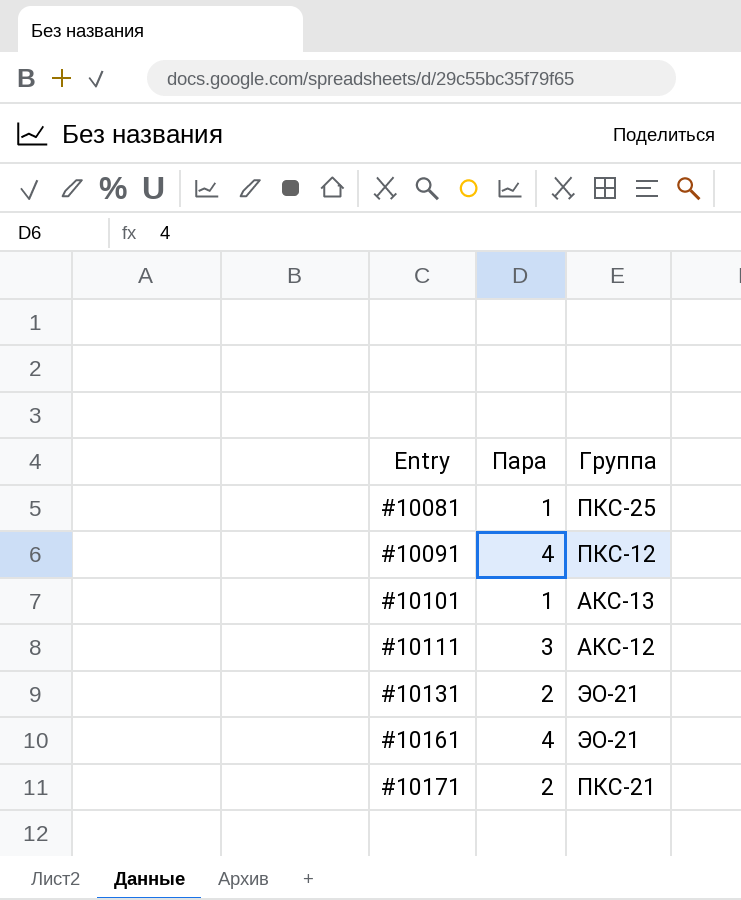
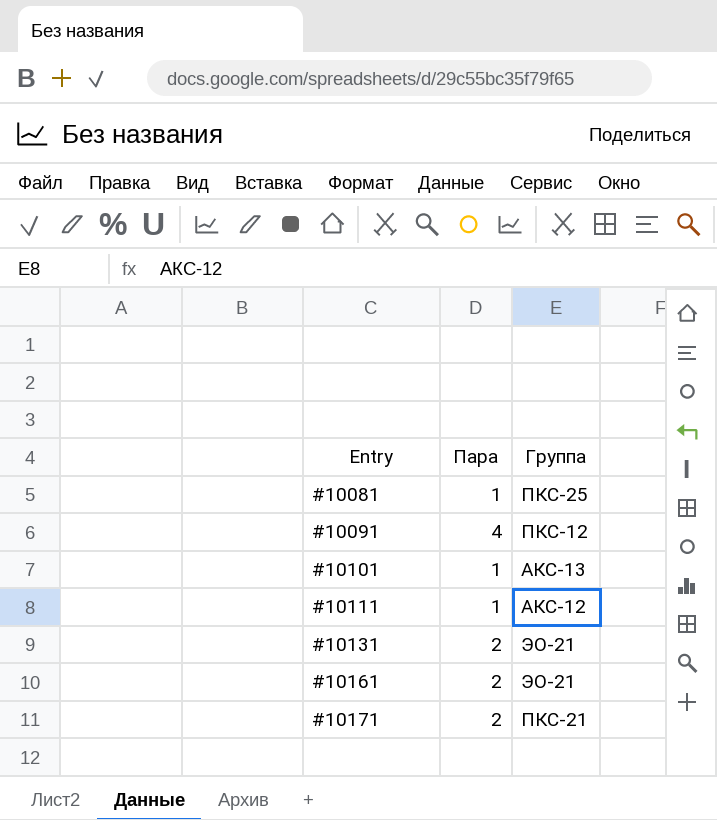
#10111 | Пара: 3 -> 1
#10161 | Пара: 4 -> 2

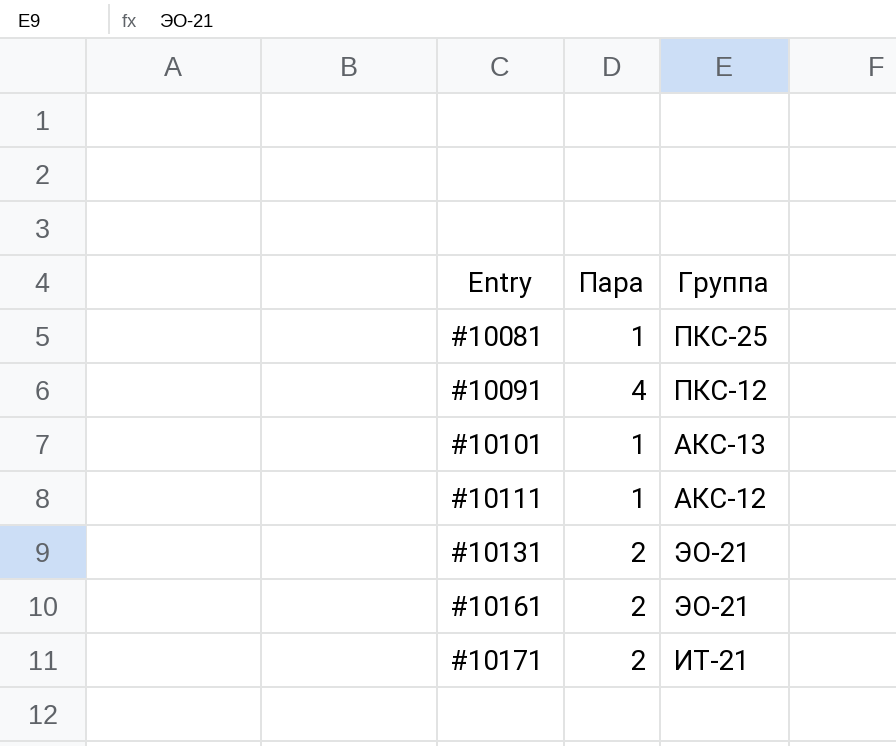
#10171 | Группа: ПКС-21 -> ИТ-21

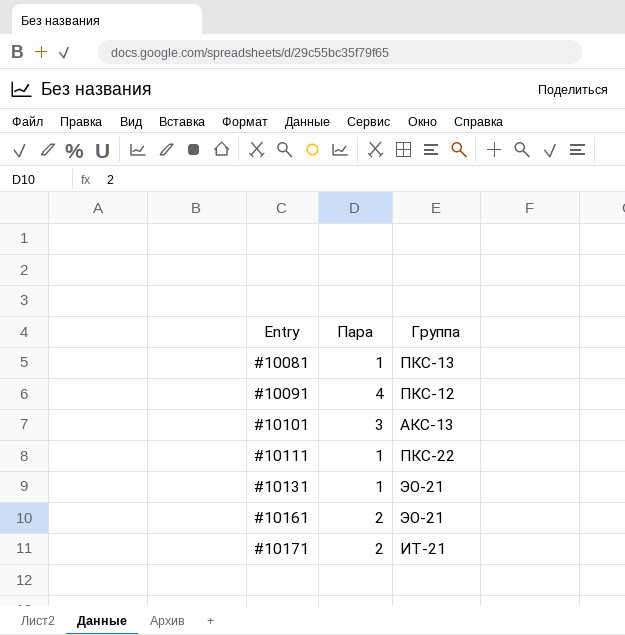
#10081 | Группа: ПКС-25 -> ПКС-13
#10101 | Пара: 1 -> 3
#10111 | Группа: АКС-12 -> ПКС-22
#10131 | Пара: 2 -> 1

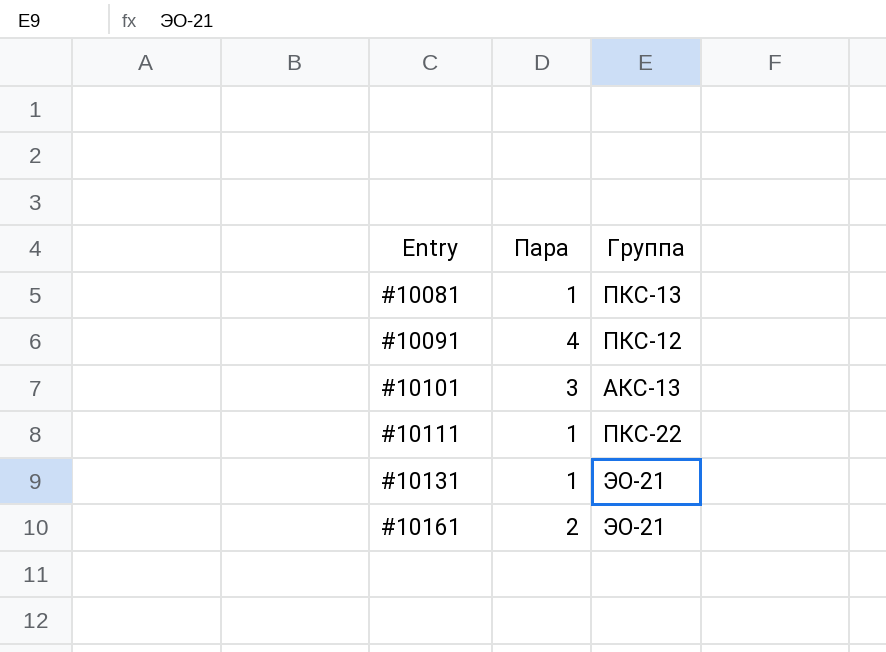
row #10171: 2 | ИТ-21 -> none

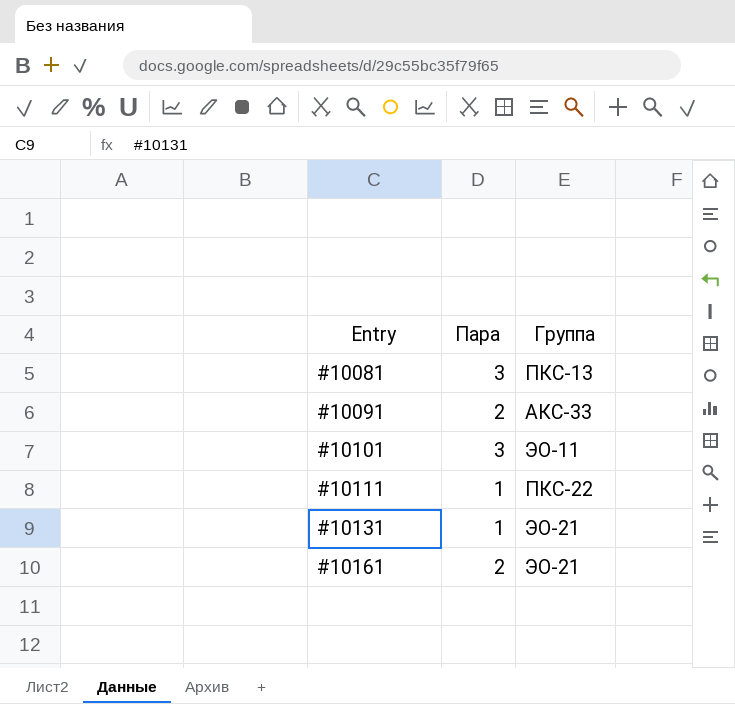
#10081 | Пара: 1 -> 3
#10091 | Пара: 4 -> 2
#10091 | Группа: ПКС-12 -> АКС-33
#10101 | Группа: АКС-13 -> ЭО-11

